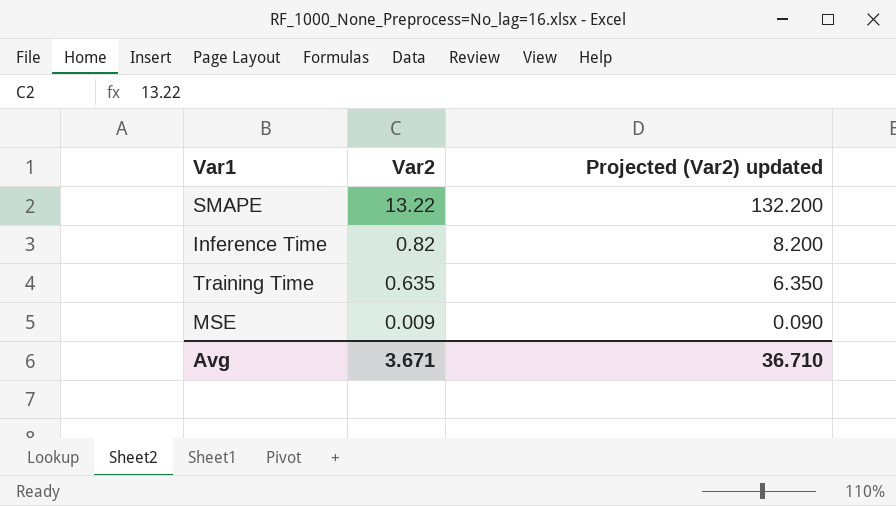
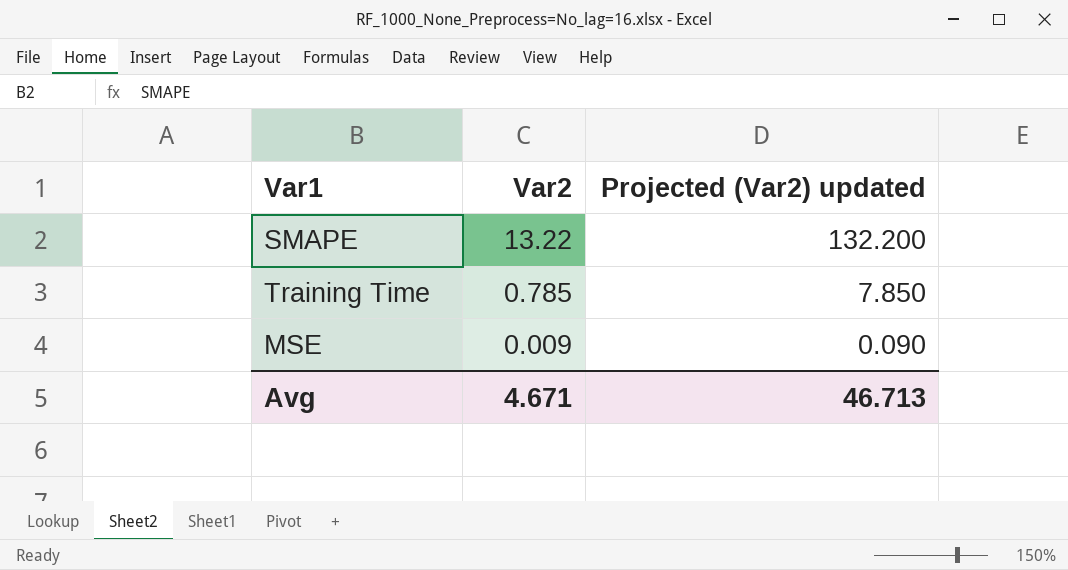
row Inference Time: 0.82 | 8.200 -> none
Training Time | Var2: 0.635 -> 0.785
Training Time | Projected (Var2) updated: 6.350 -> 7.850
Avg | Var2: 3.671 -> 4.671
Avg | Projected (Var2) updated: 36.710 -> 46.713

